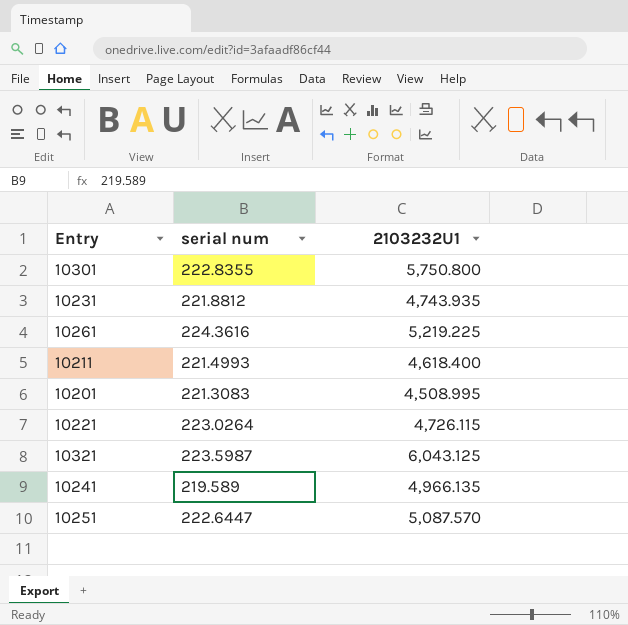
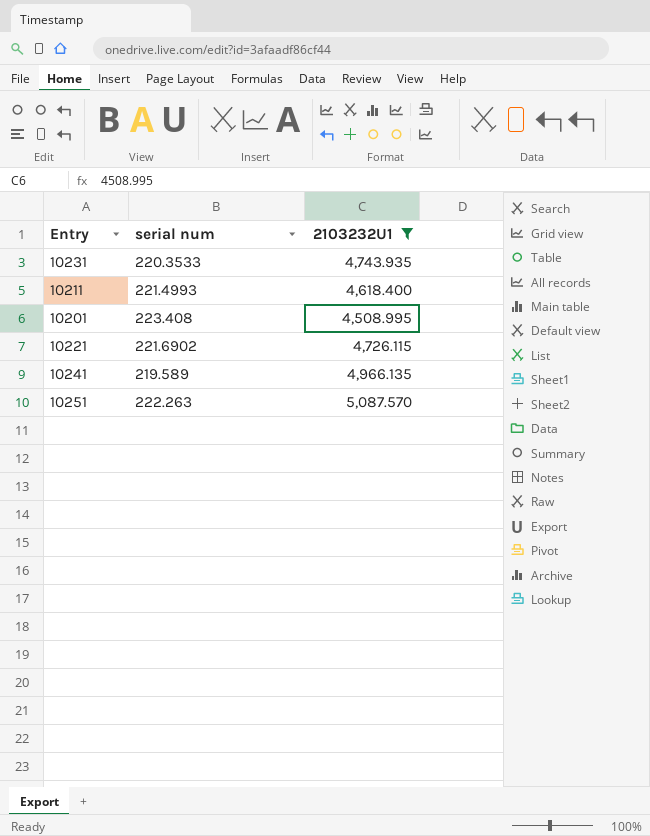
filter: none -> 2103232U1 <= 5,087.570
10231 | serial num: 221.8812 -> 220.3533
10201 | serial num: 221.3083 -> 223.408
10221 | serial num: 223.0264 -> 221.6902
10251 | serial num: 222.6447 -> 222.263

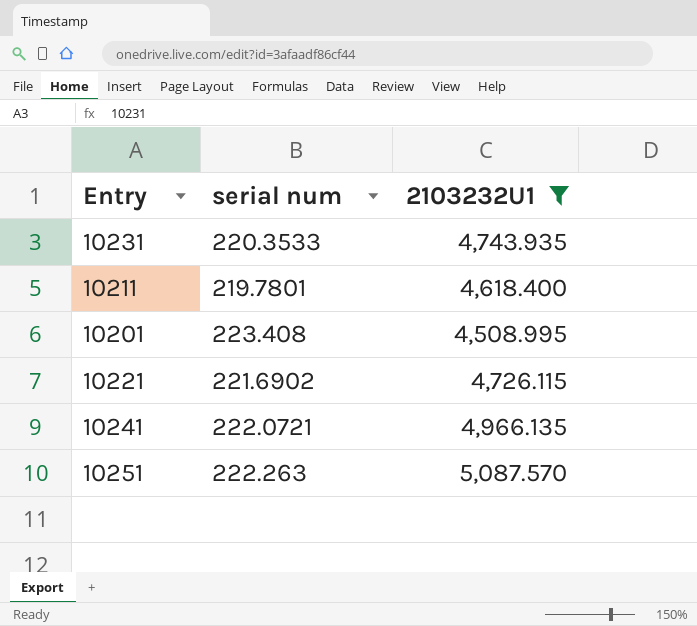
10211 | serial num: 221.4993 -> 219.7801
10241 | serial num: 219.589 -> 222.0721

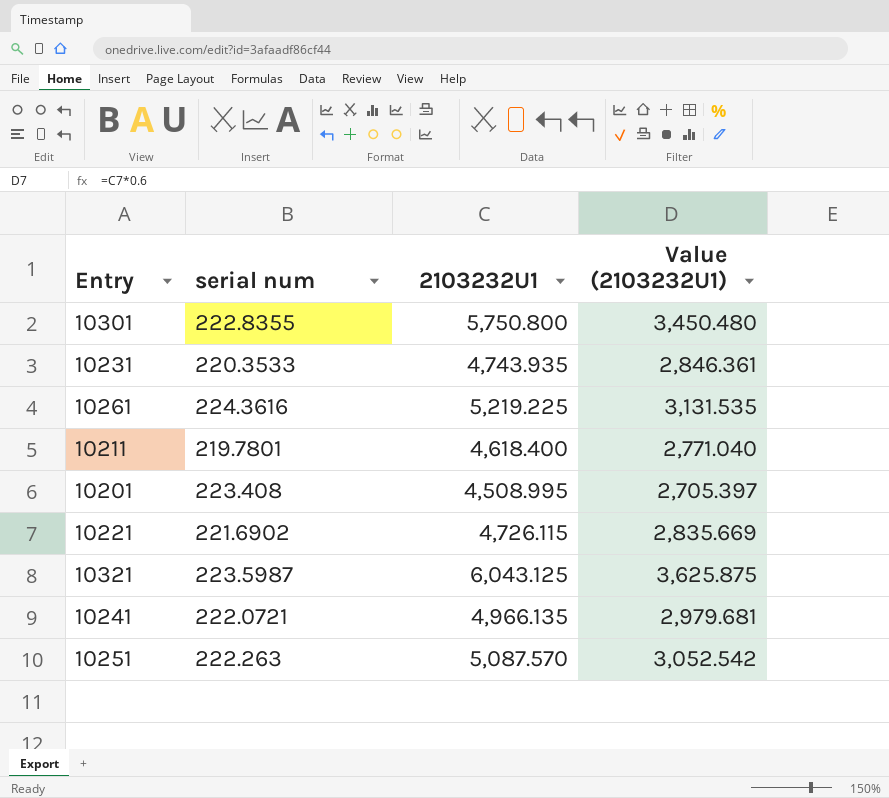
filter: 2103232U1 <= 5,087.570 -> none
column Value (2103232U1) | formula: none -> [2103232U1] * 0.6

